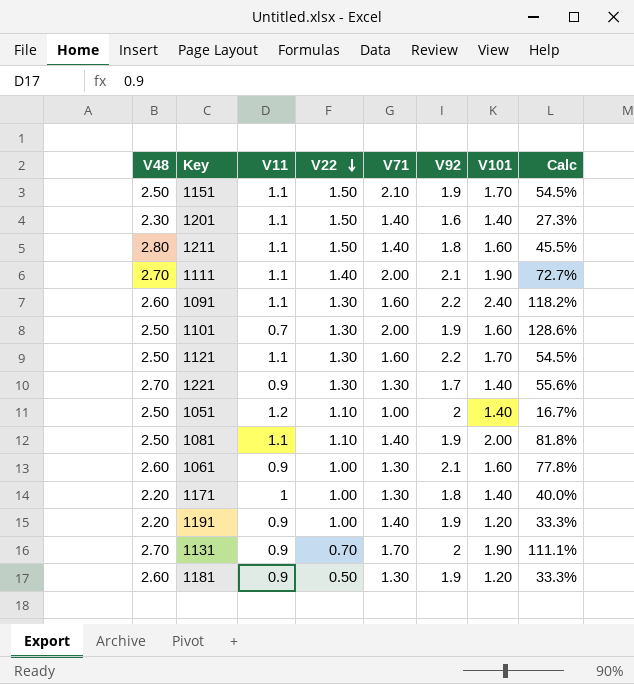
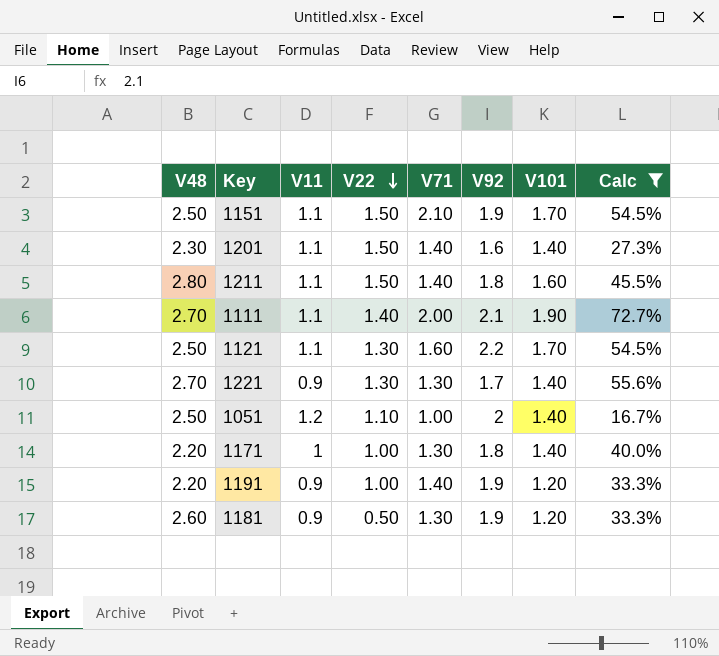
filter: none -> Calc <= 72.7%

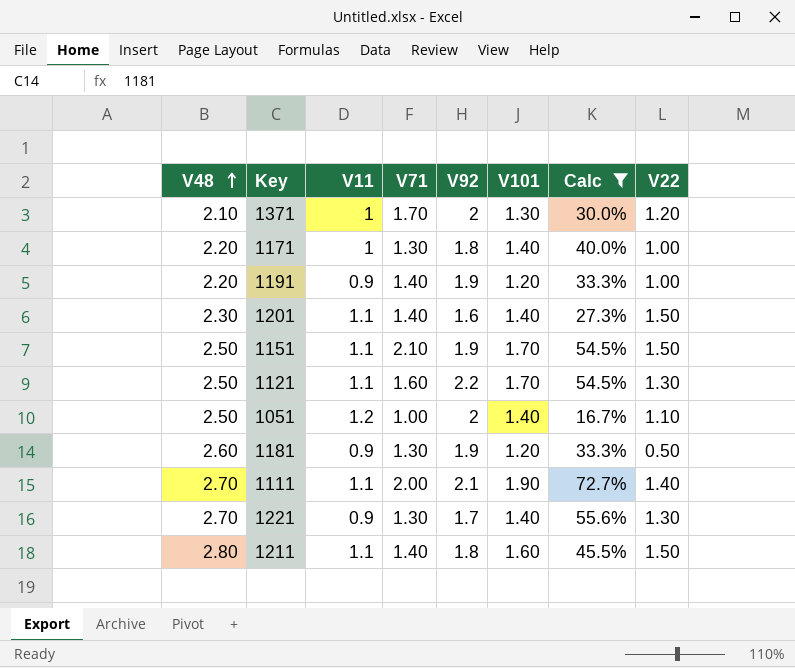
row order: V22 descending -> V48 ascending
column V22 | position: 4 -> 8
row 1371: none -> 2.10 | 1 | 1.70 | 2 | 1.30 | 30.0% | 1.20

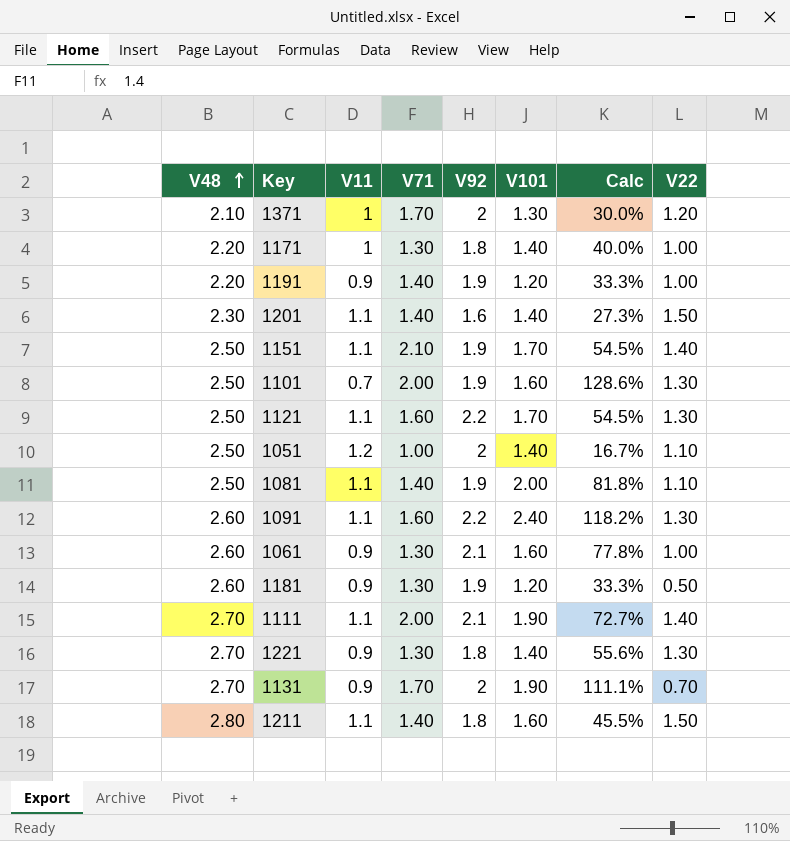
filter: Calc <= 72.7% -> none
1151 | V22: 1.50 -> 1.40
1221 | V92: 1.7 -> 1.8

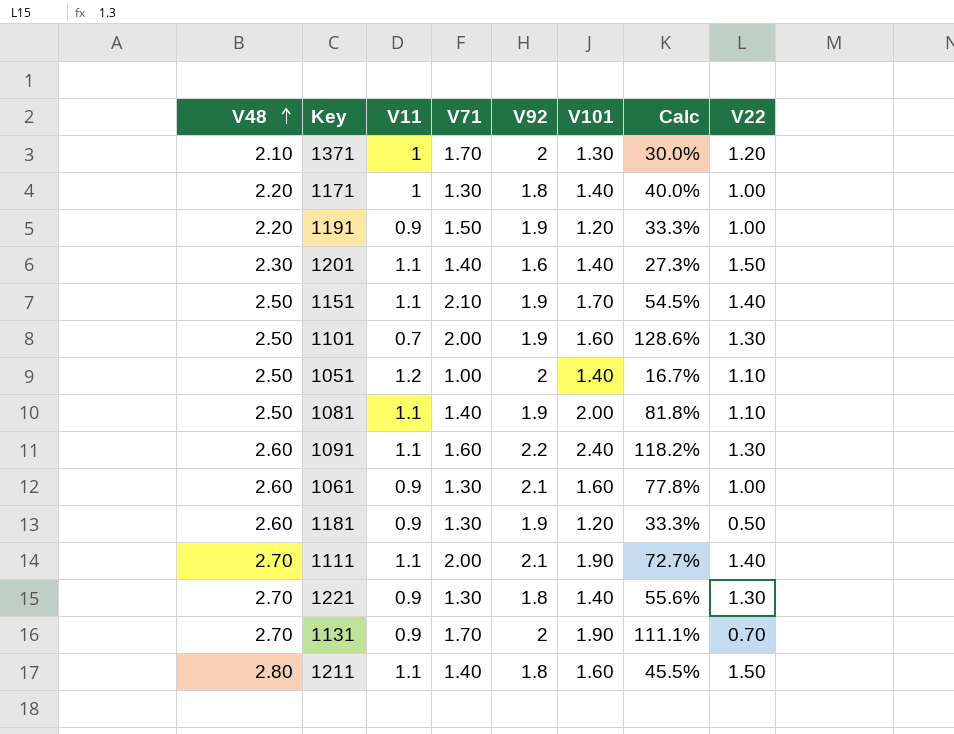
row 1121: 2.50 | 1.1 | 1.60 | 2.2 | 1.70 | 54.5% | 1.30 -> none
1191 | V71: 1.40 -> 1.50

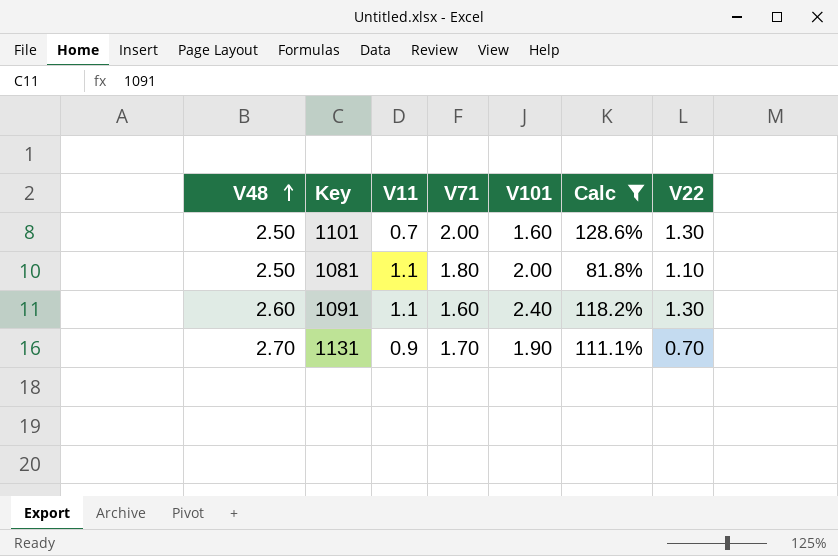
filter: none -> Calc >= 81.8%
column V92 | position: 5 -> none
1081 | V71: 1.40 -> 1.80

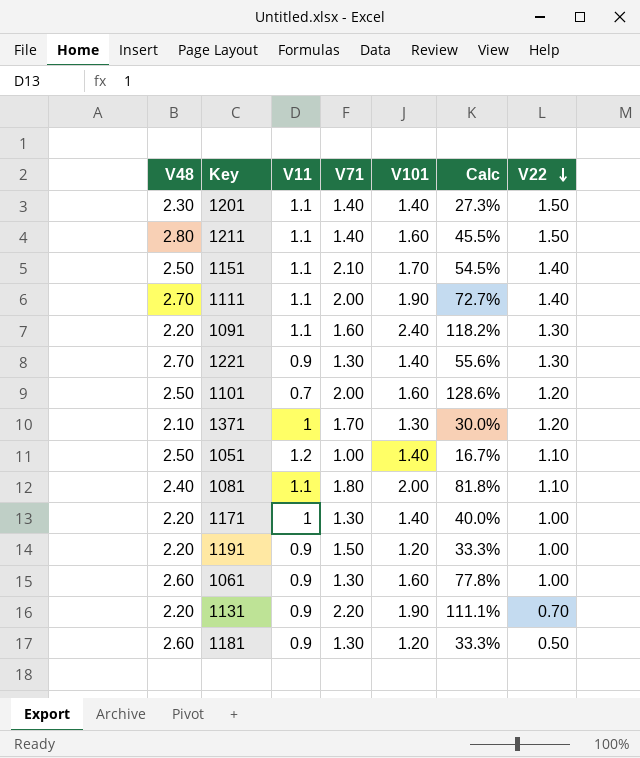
filter: Calc >= 81.8% -> none
row order: V48 ascending -> V22 descending
1091 | V48: 2.60 -> 2.20
1101 | V22: 1.30 -> 1.20
1081 | V48: 2.50 -> 2.40
1131 | V48: 2.70 -> 2.20
1131 | V71: 1.70 -> 2.20

